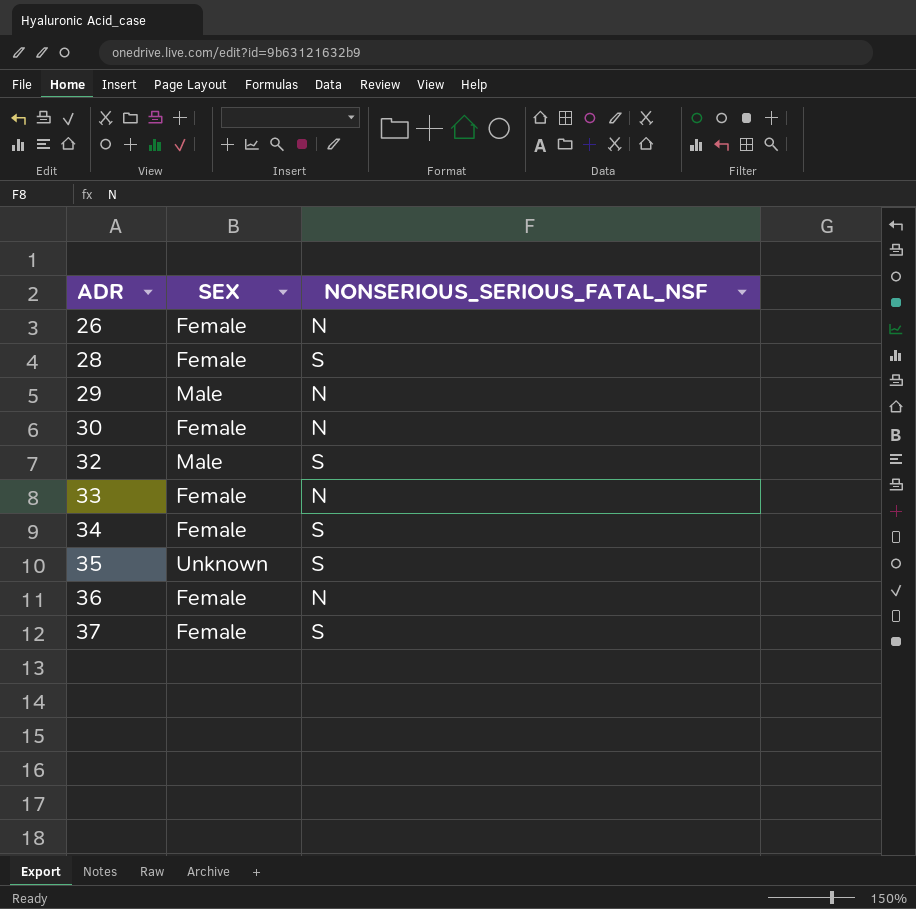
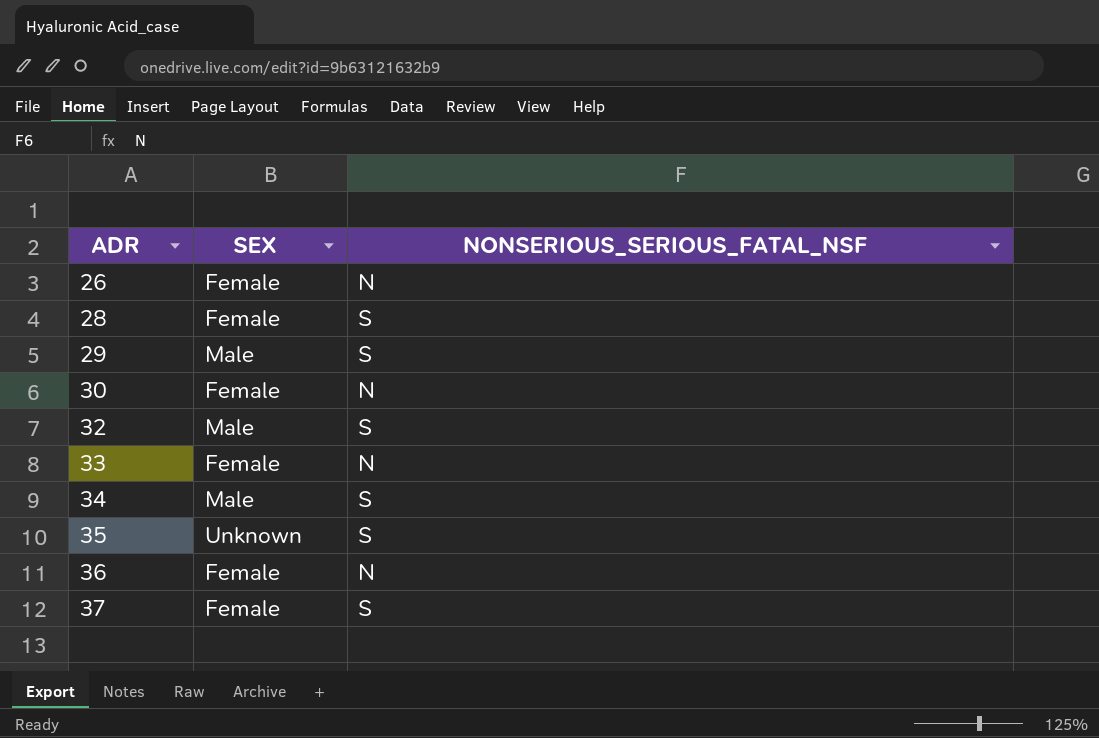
29 | NONSERIOUS_SERIOUS_FATAL_NSF: N -> S
34 | SEX: Female -> Male

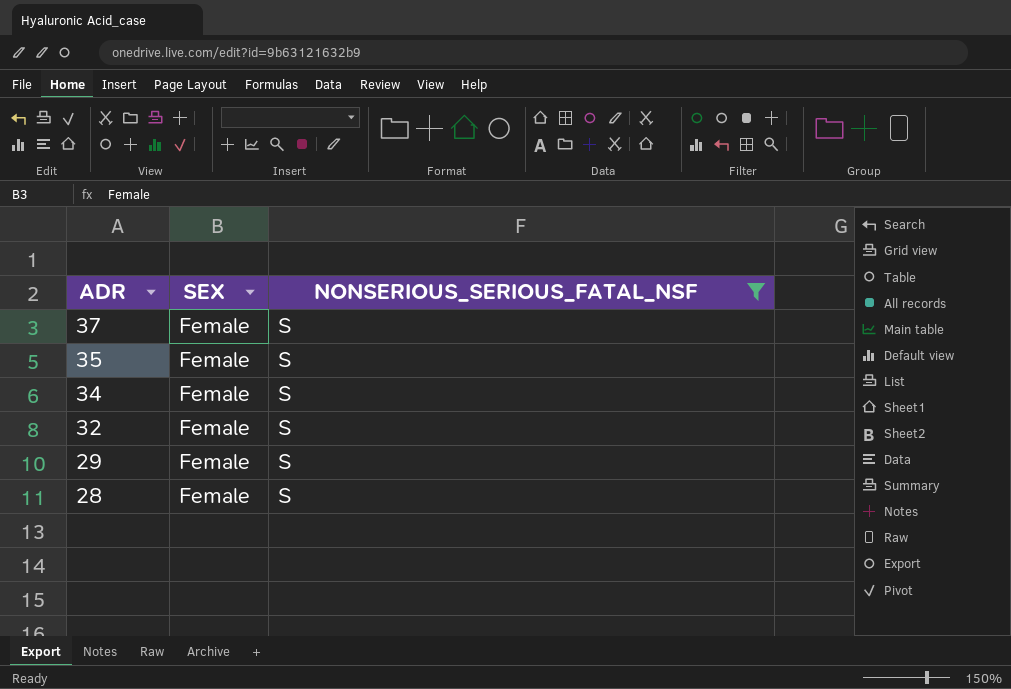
filter: none -> NONSERIOUS_SERIOUS_FATAL_NSF = S
row order: ADR ascending -> ADR descending
35 | SEX: Unknown -> Female
34 | SEX: Male -> Female
32 | SEX: Male -> Female
29 | SEX: Male -> Female

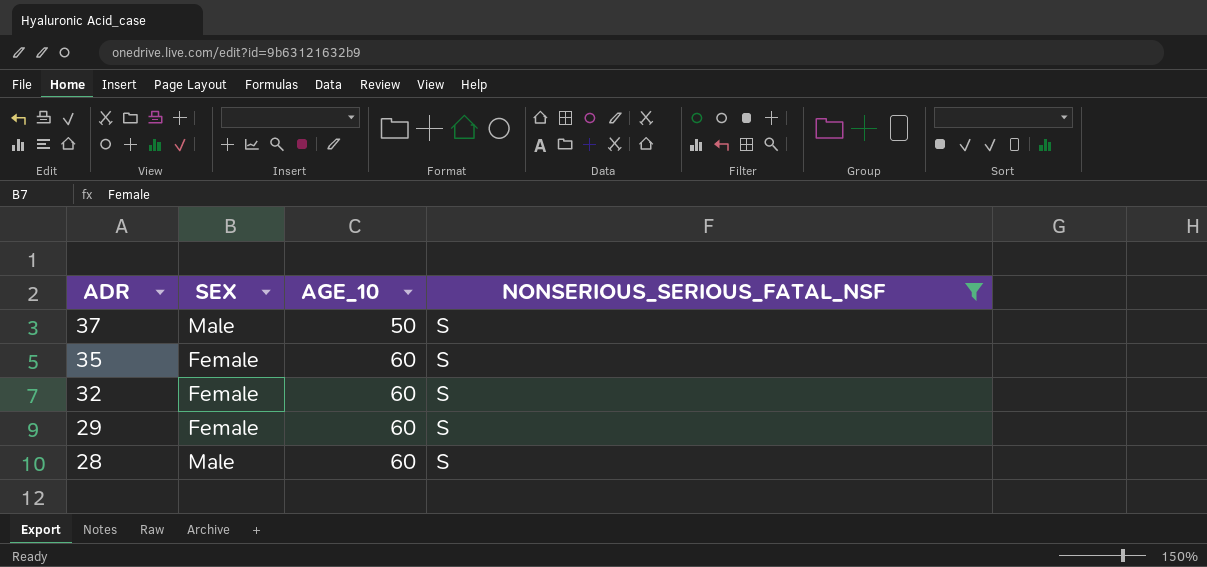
column AGE_10 | position: none -> 3
row 34: Female | S -> none
37 | SEX: Female -> Male
28 | SEX: Female -> Male

